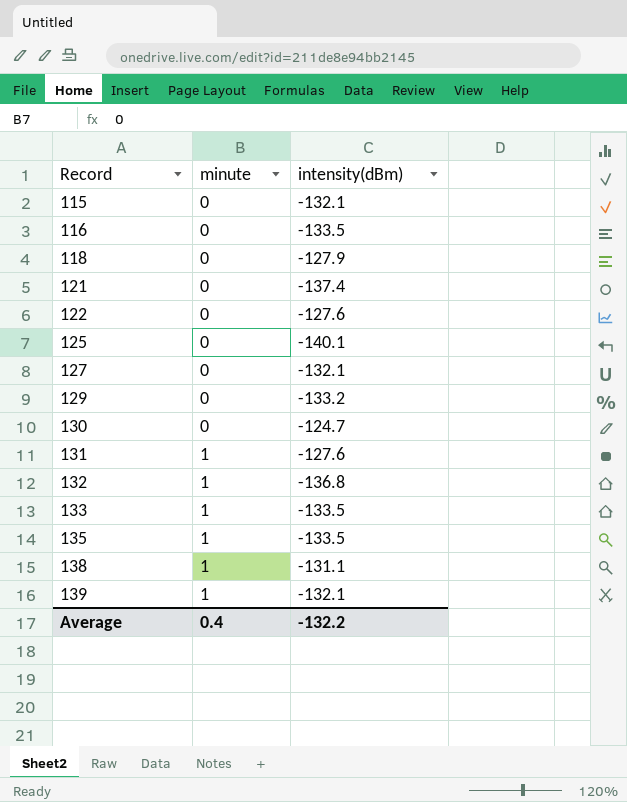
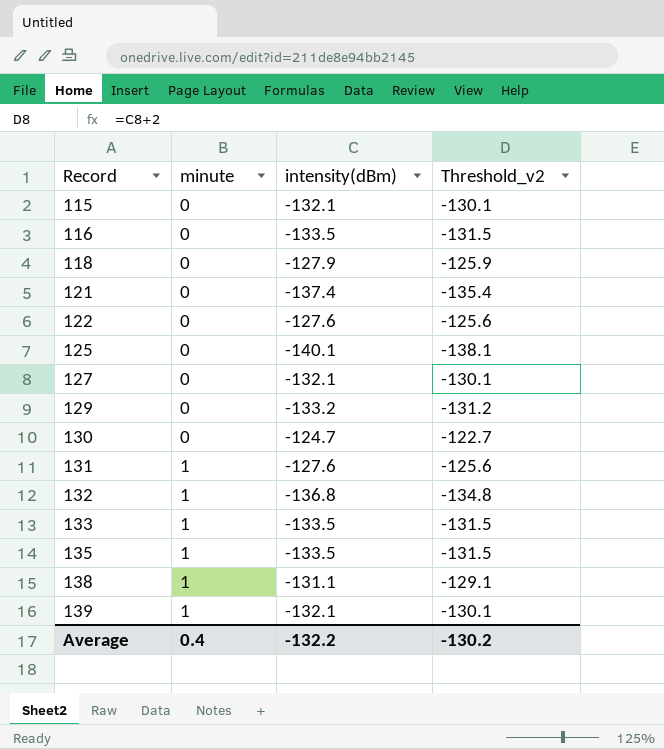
column Threshold_v2 | formula: none -> [intensity(dBm)] + 2

